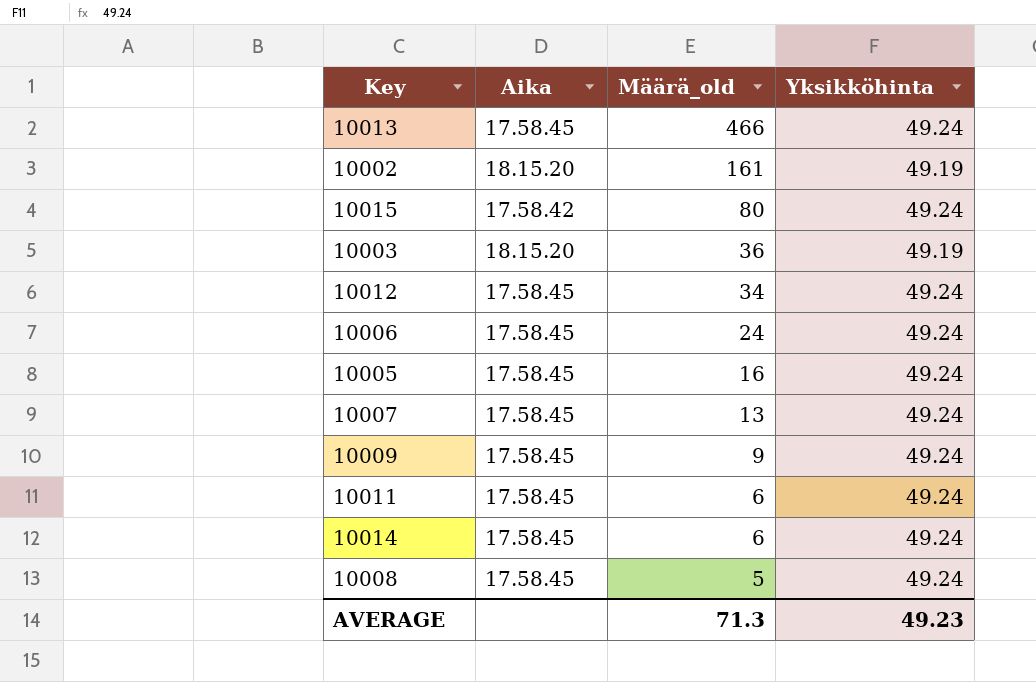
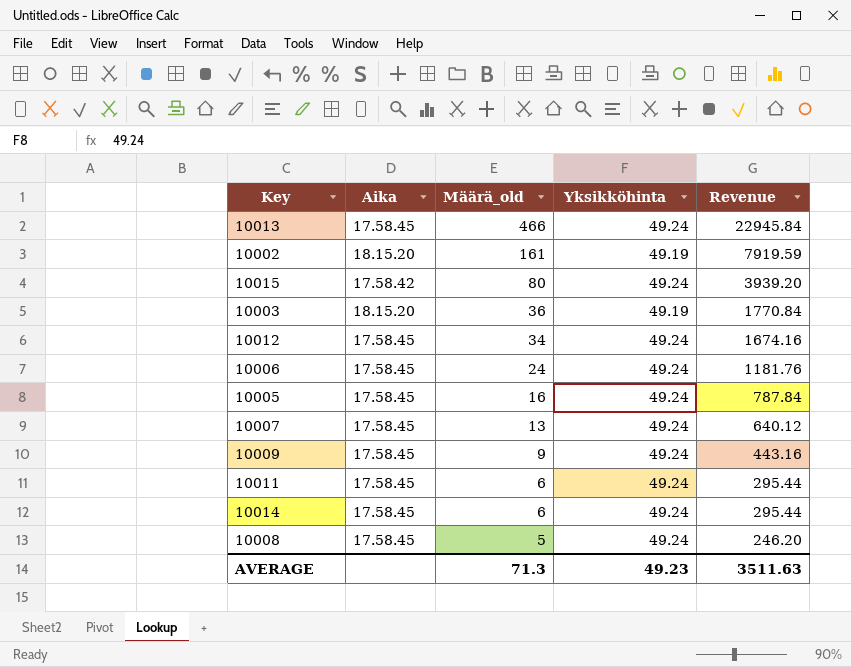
column Revenue | formula: none -> [Määrä_old] * [Yksikköhinta]

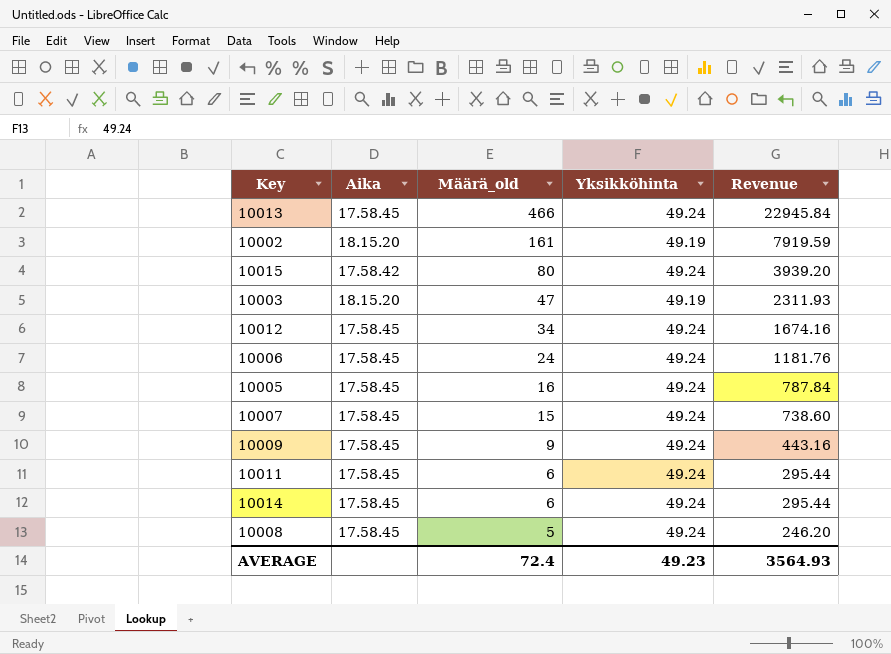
10003 | Määrä_old: 36 -> 47
10003 | Revenue: 1770.84 -> 2311.93
10007 | Määrä_old: 13 -> 15
10007 | Revenue: 640.12 -> 738.60
AVERAGE | Määrä_old: 71.3 -> 72.4
AVERAGE | Revenue: 3511.63 -> 3564.93

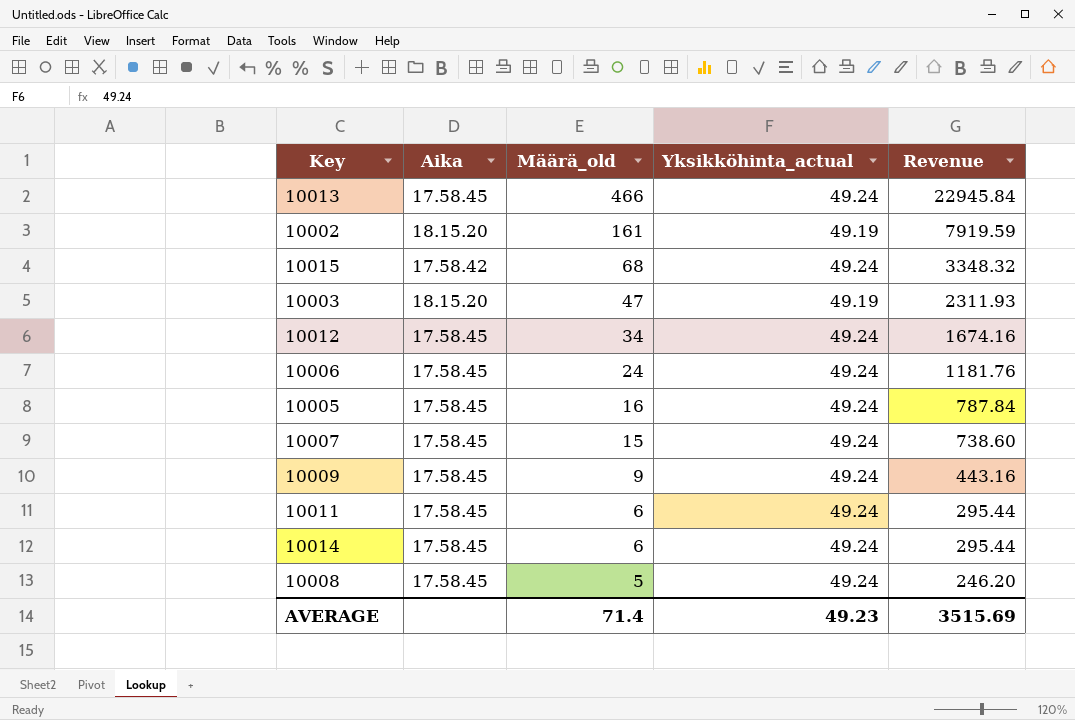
column name: Yksikköhinta -> Yksikköhinta_actual
10015 | Määrä_old: 80 -> 68
10015 | Revenue: 3939.20 -> 3348.32
AVERAGE | Määrä_old: 72.4 -> 71.4
AVERAGE | Revenue: 3564.93 -> 3515.69

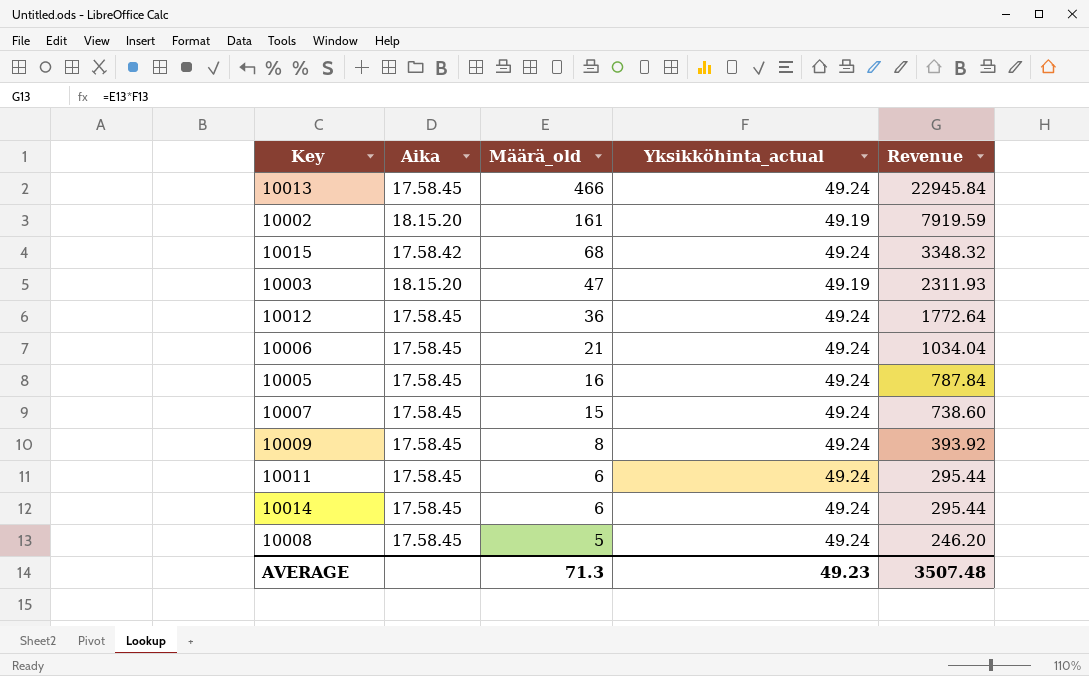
10012 | Määrä_old: 34 -> 36
10012 | Revenue: 1674.16 -> 1772.64
10006 | Määrä_old: 24 -> 21
10006 | Revenue: 1181.76 -> 1034.04
10009 | Määrä_old: 9 -> 8
10009 | Revenue: 443.16 -> 393.92
AVERAGE | Määrä_old: 71.4 -> 71.3
AVERAGE | Revenue: 3515.69 -> 3507.48

